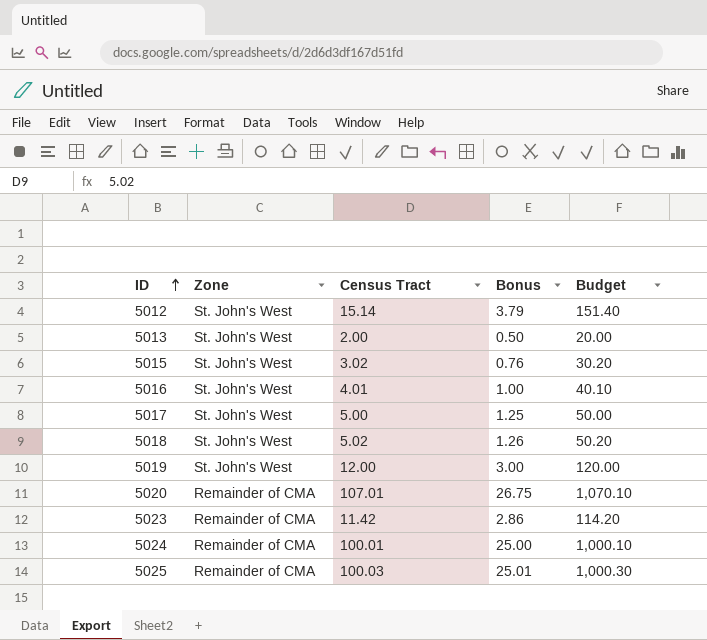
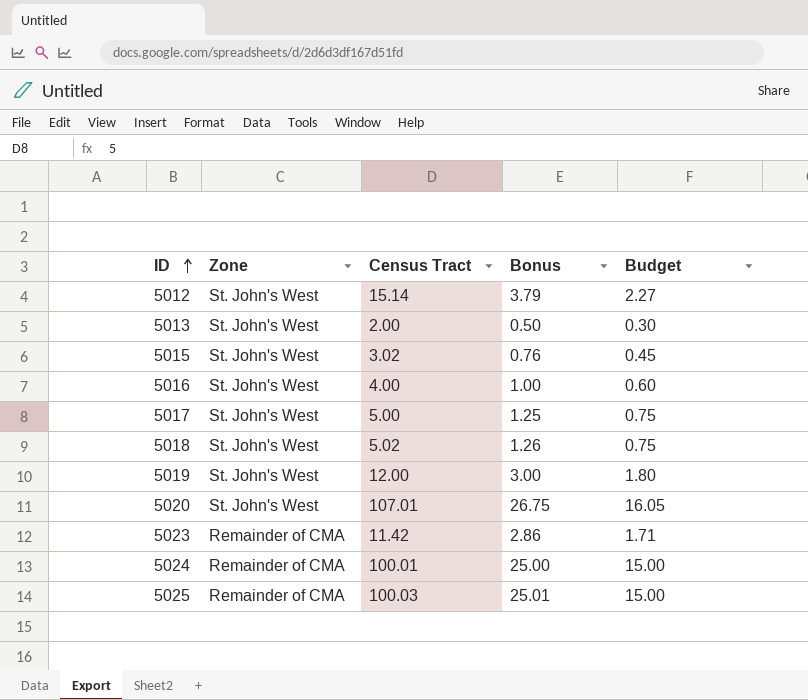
column Budget | formula: [Census Tract] * 10 -> [Census Tract] * 0.15
5016 | Census Tract: 4.01 -> 4.00
5020 | Zone: Remainder of CMA -> St. John's West

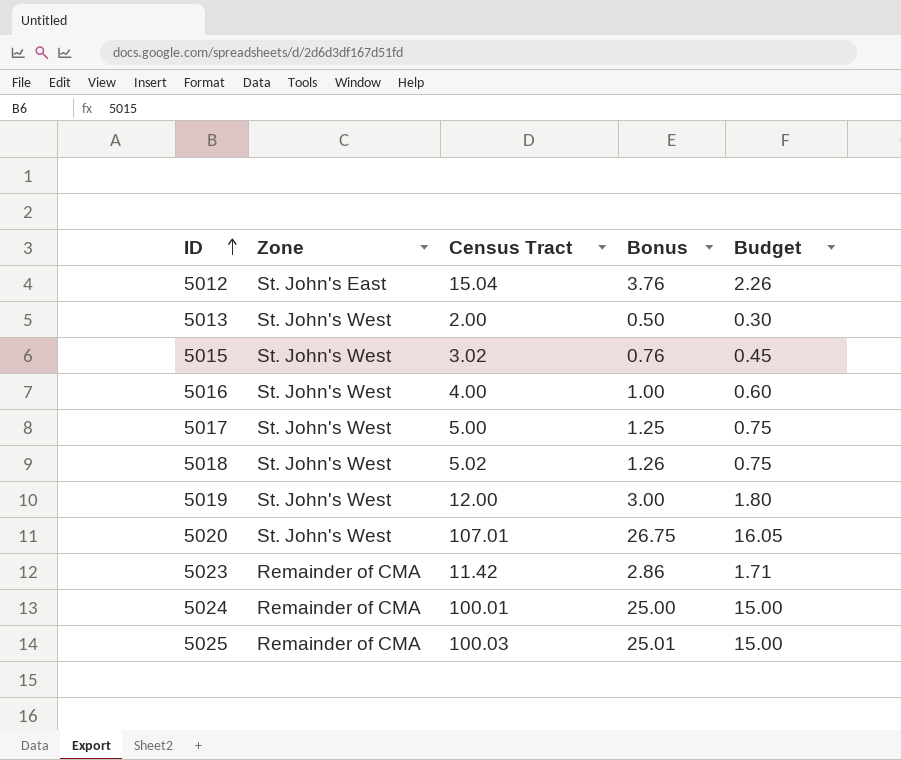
5012 | Zone: St. John's West -> St. John's East
5012 | Census Tract: 15.14 -> 15.04
5012 | Bonus: 3.79 -> 3.76
5012 | Budget: 2.27 -> 2.26

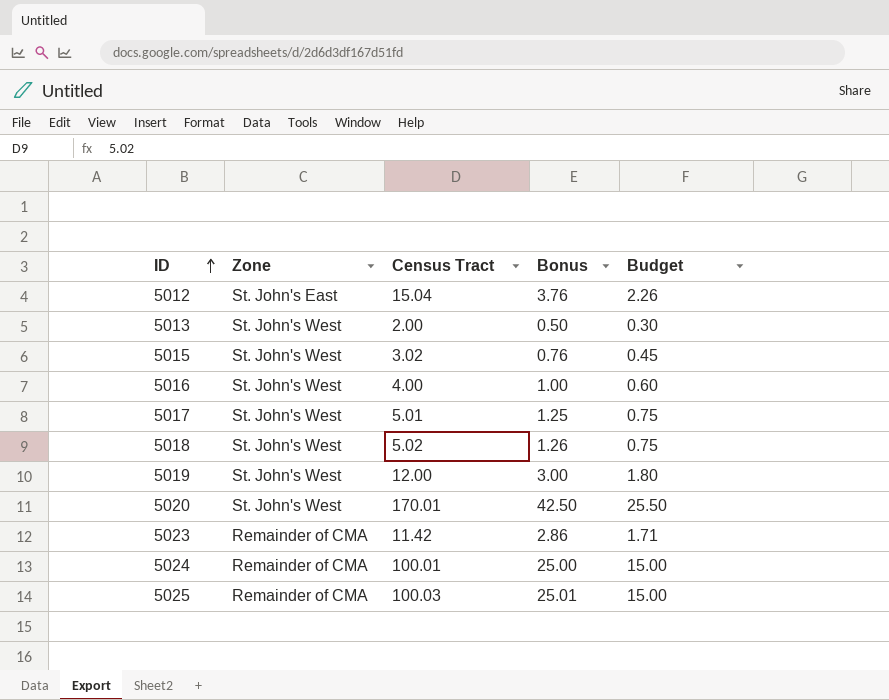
5017 | Census Tract: 5.00 -> 5.01
5020 | Census Tract: 107.01 -> 170.01
5020 | Bonus: 26.75 -> 42.50
5020 | Budget: 16.05 -> 25.50

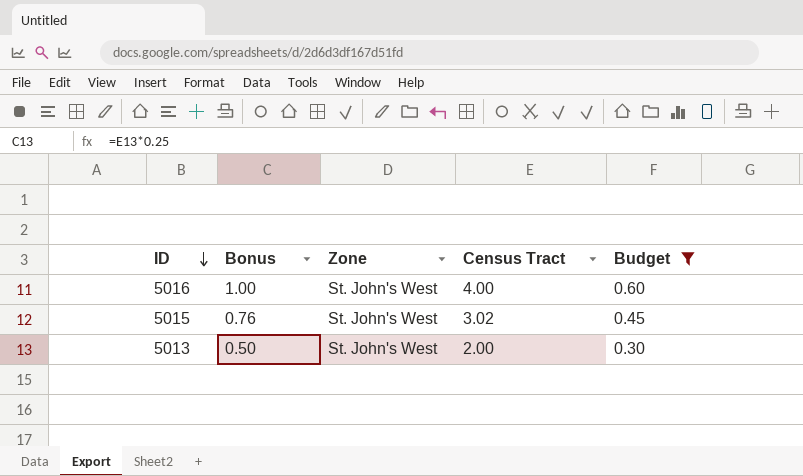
filter: none -> Budget <= 0.60
row order: ID ascending -> ID descending
column Bonus | position: 4 -> 2

